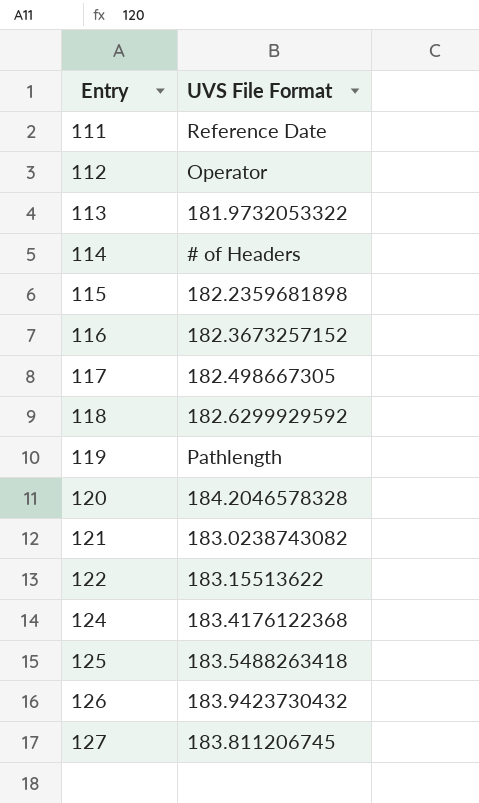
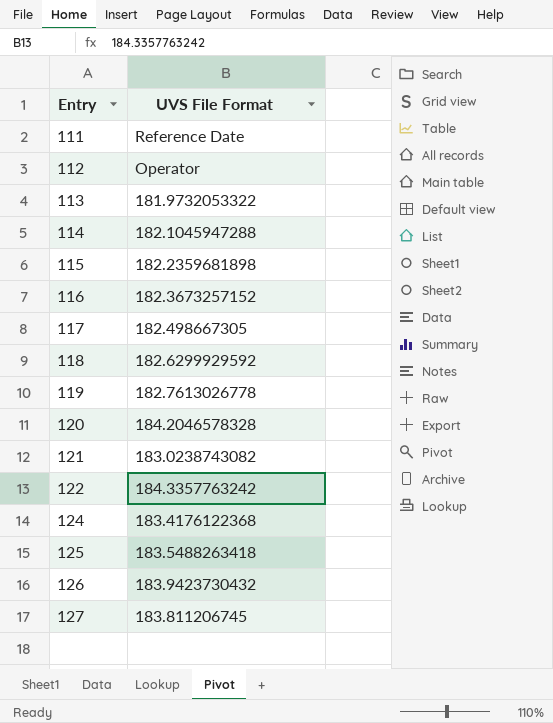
114 | UVS File Format: # of Headers -> 182.1045947288
119 | UVS File Format: Pathlength -> 182.7613026778
122 | UVS File Format: 183.15513622 -> 184.3357763242

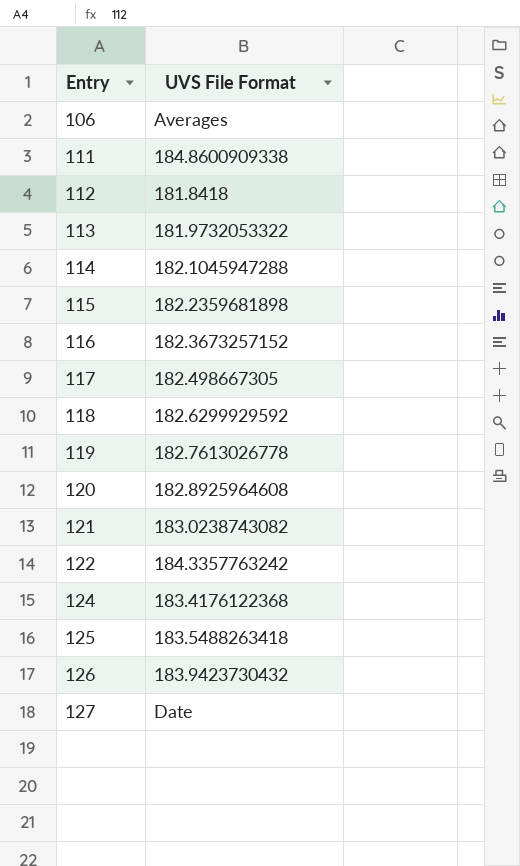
row 106: none -> Averages
111 | UVS File Format: Reference Date -> 184.8600909338
112 | UVS File Format: Operator -> 181.8418
120 | UVS File Format: 184.2046578328 -> 182.8925964608
127 | UVS File Format: 183.811206745 -> Date

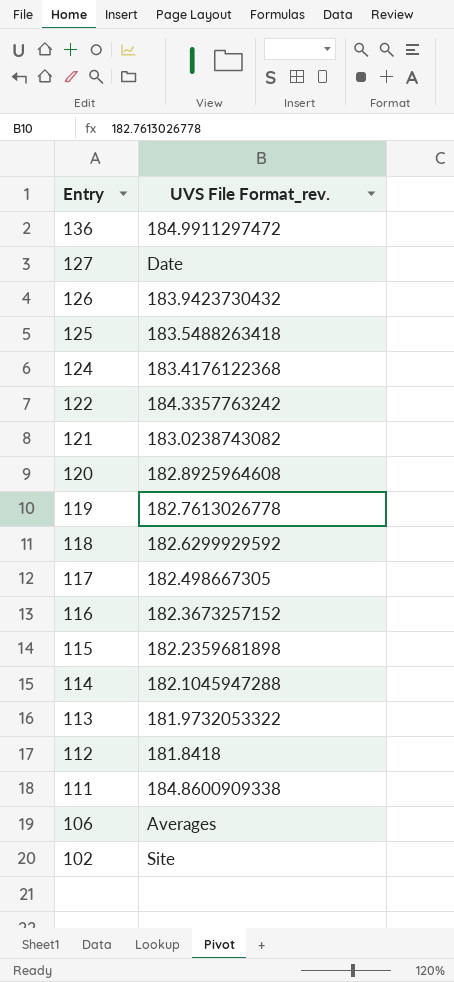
row order: Entry ascending -> Entry descending
column name: UVS File Format -> UVS File Format_rev.
row 136: none -> 184.9911297472
row 102: none -> Site

